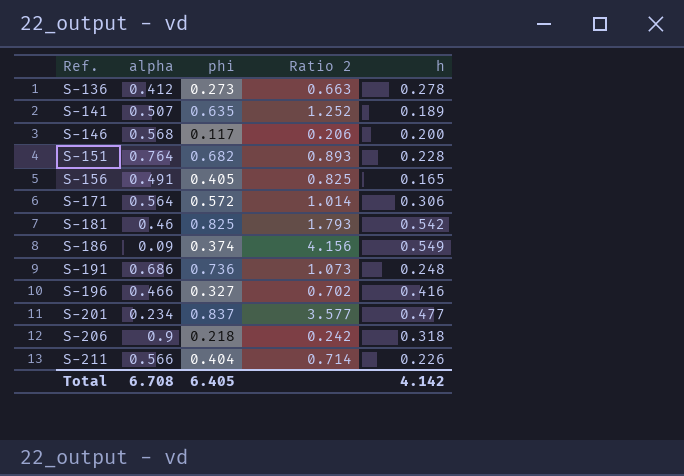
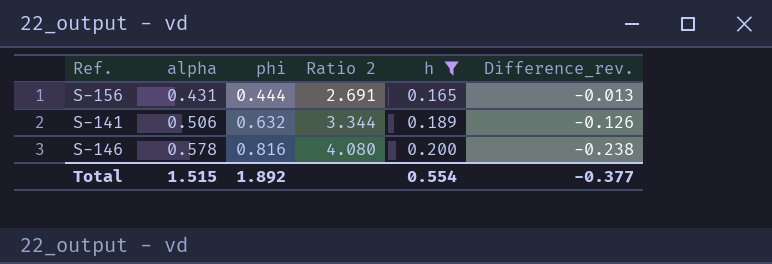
filter: none -> h <= 0.200
row order: Ref. ascending -> alpha ascending
column Ratio 2 | formula: [phi] / [alpha] -> [phi] / [h]
column Difference_rev. | formula: none -> [alpha] - [phi]
S-156 | alpha: 0.491 -> 0.431
S-156 | phi: 0.405 -> 0.444
S-141 | alpha: 0.507 -> 0.506
S-141 | phi: 0.635 -> 0.632
S-146 | alpha: 0.568 -> 0.578
S-146 | phi: 0.117 -> 0.816
Total | alpha: 6.708 -> 1.515
Total | phi: 6.405 -> 1.892
Total | h: 4.142 -> 0.554

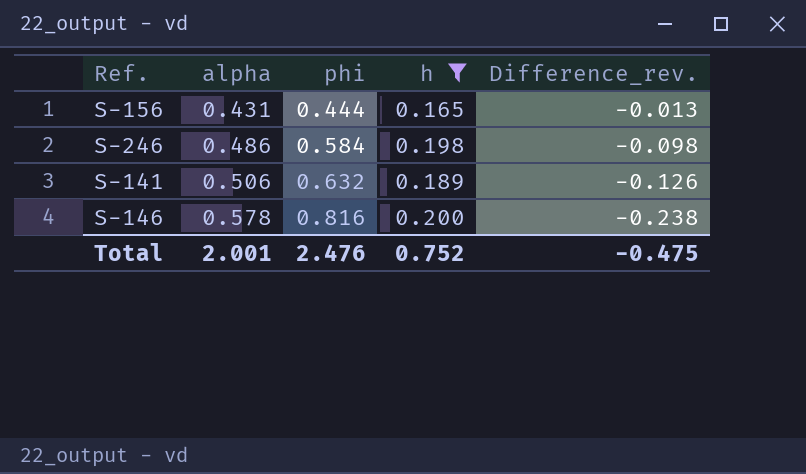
column Ratio 2 | formula: [phi] / [h] -> none
row S-246: none -> 0.486 | 0.584 | 0.198 | -0.098
Total | alpha: 1.515 -> 2.001
Total | phi: 1.892 -> 2.476
Total | h: 0.554 -> 0.752
Total | Difference_rev.: -0.377 -> -0.475

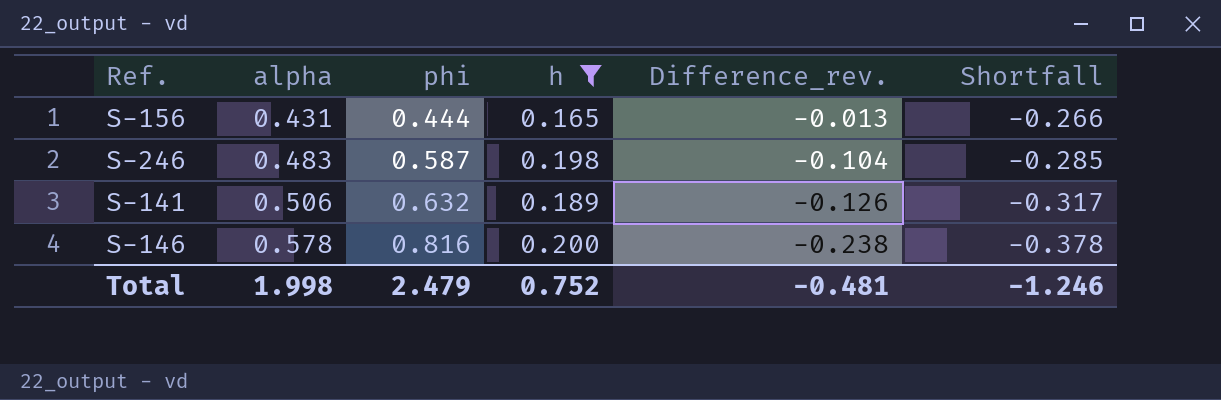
column Shortfall | formula: none -> [h] - [alpha]
S-246 | alpha: 0.486 -> 0.483
S-246 | phi: 0.584 -> 0.587
S-246 | Difference_rev.: -0.098 -> -0.104
Total | alpha: 2.001 -> 1.998
Total | phi: 2.476 -> 2.479
Total | Difference_rev.: -0.475 -> -0.481

